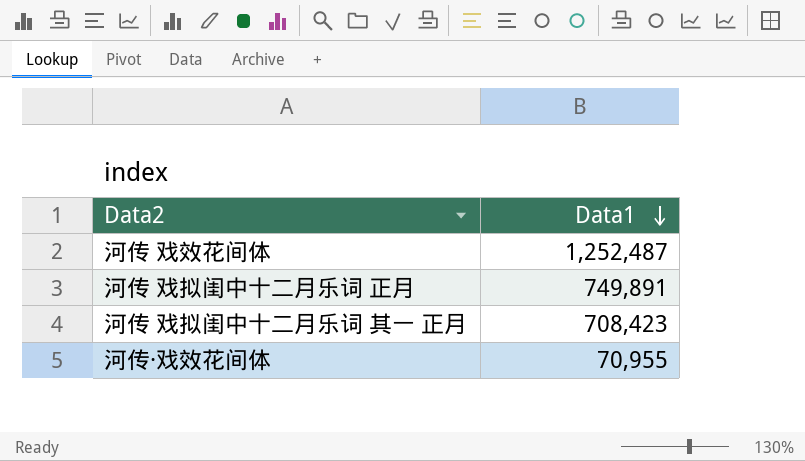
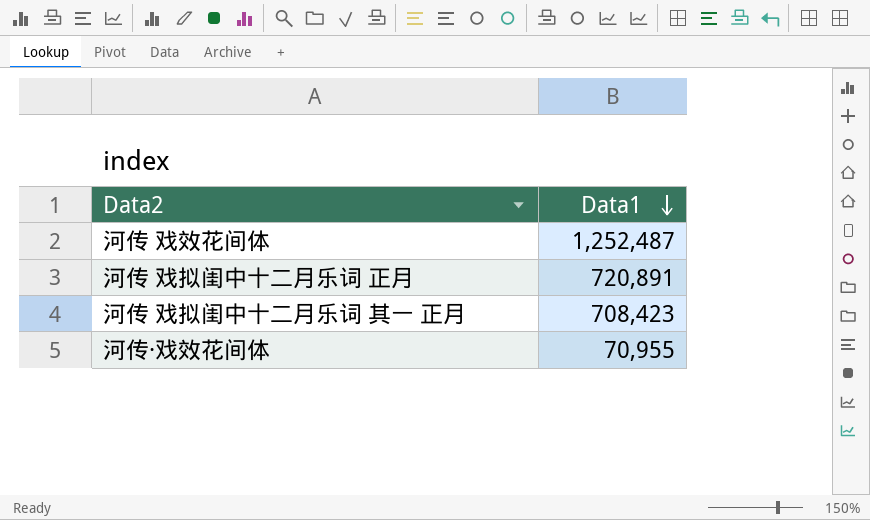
河传 戏拟闺中十二月乐词 正月 | Data1: 749,891 -> 720,891

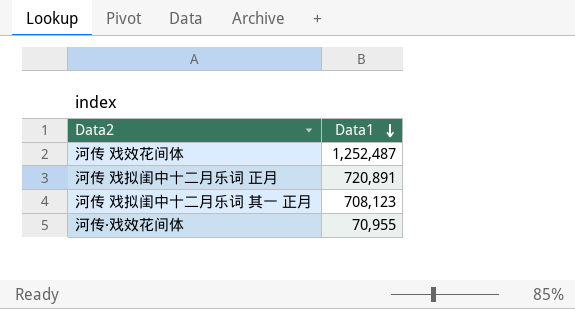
河传 戏拟闺中十二月乐词 其一 正月 | Data1: 708,423 -> 708,123

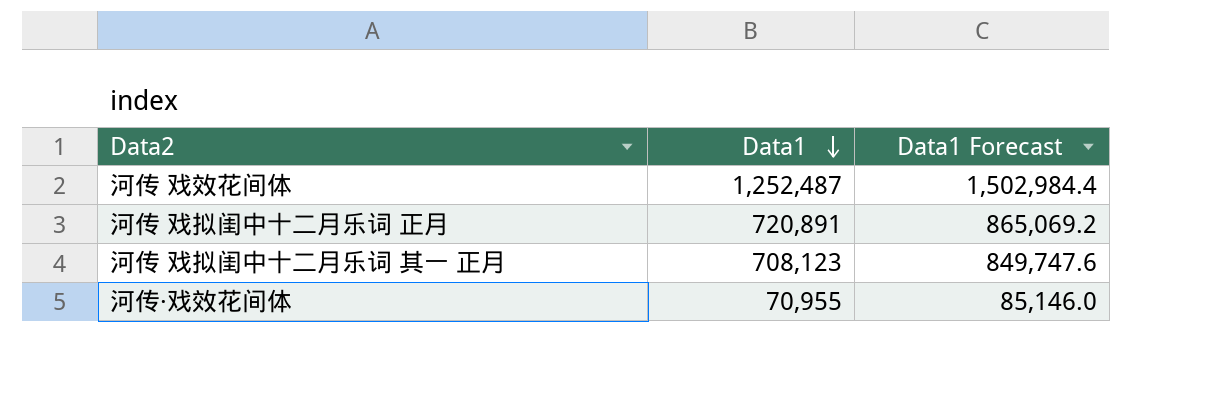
column Data1 Forecast | formula: none -> [Data1] * 1.2

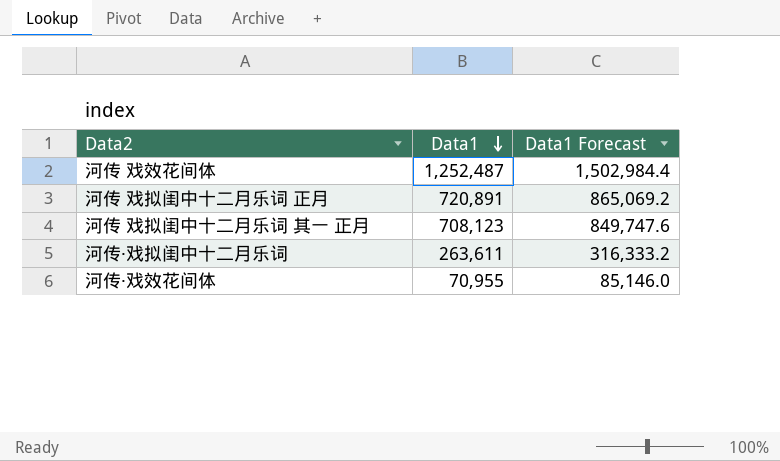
row 河传·戏拟闺中十二月乐词: none -> 263,611 | 316,333.2

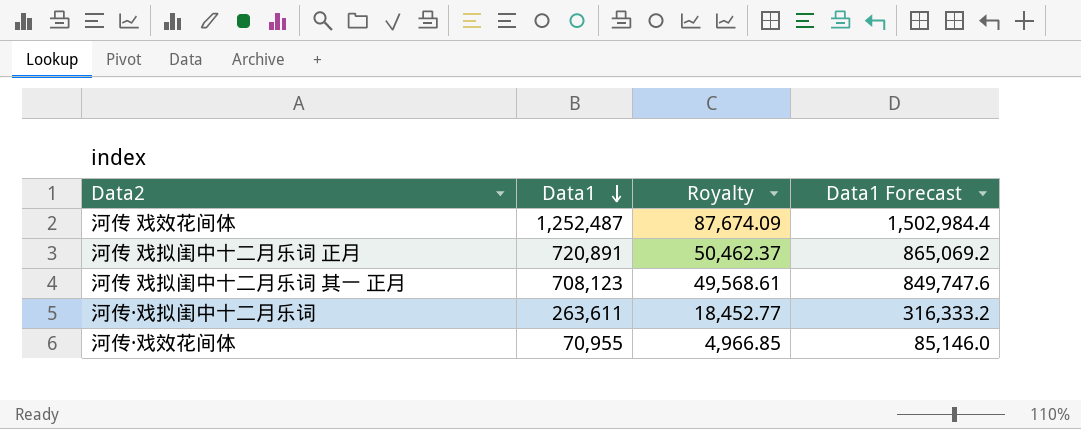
column Royalty | formula: none -> [Data1] * 0.07

